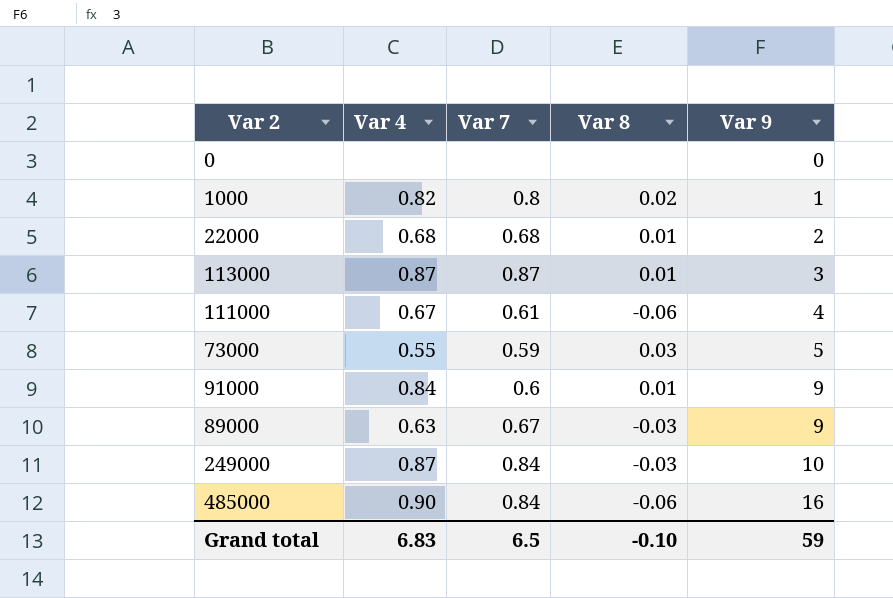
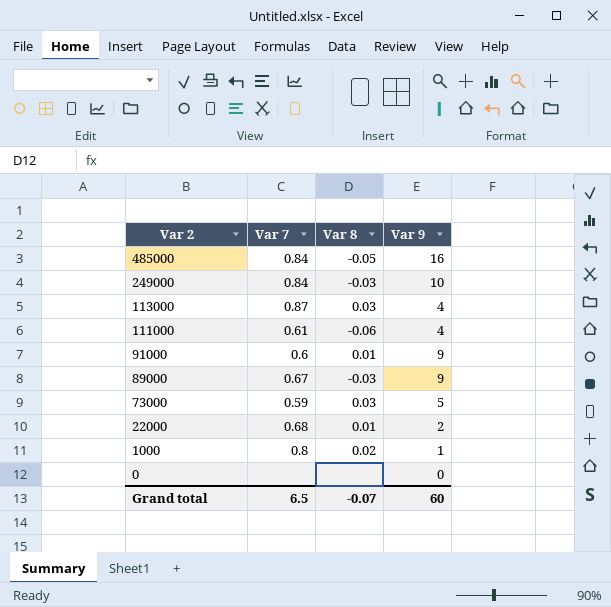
row order: Var 9 ascending -> Var 2 descending
column Var 4 | position: 2 -> none
485000 | Var 8: -0.06 -> -0.05
113000 | Var 8: 0.01 -> 0.03
113000 | Var 9: 3 -> 4
Grand total | Var 8: -0.10 -> -0.07
Grand total | Var 9: 59 -> 60

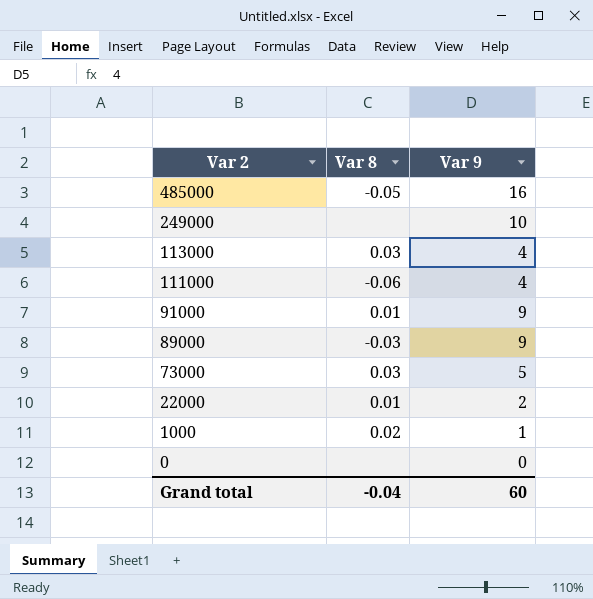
column Var 7 | position: 2 -> none
249000 | Var 8: -0.03 -> none
Grand total | Var 8: -0.07 -> -0.04

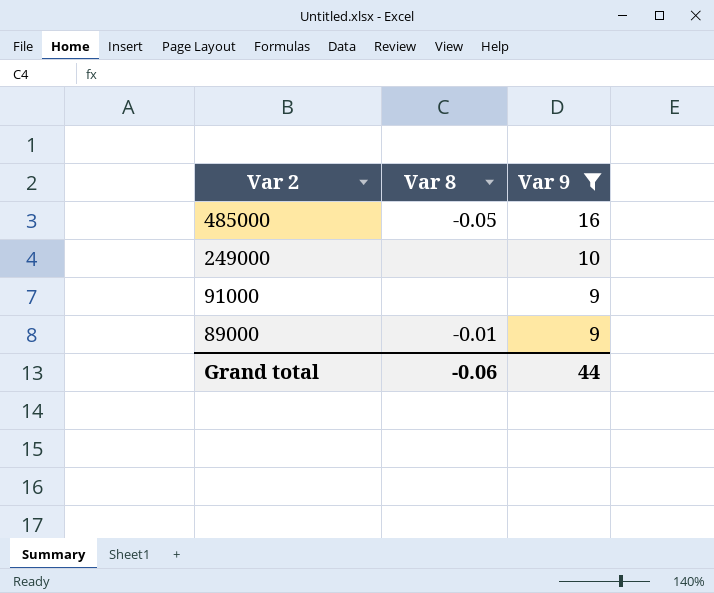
filter: none -> Var 9 >= 9
91000 | Var 8: 0.01 -> none
89000 | Var 8: -0.03 -> -0.01
Grand total | Var 8: -0.04 -> -0.06
Grand total | Var 9: 60 -> 44

